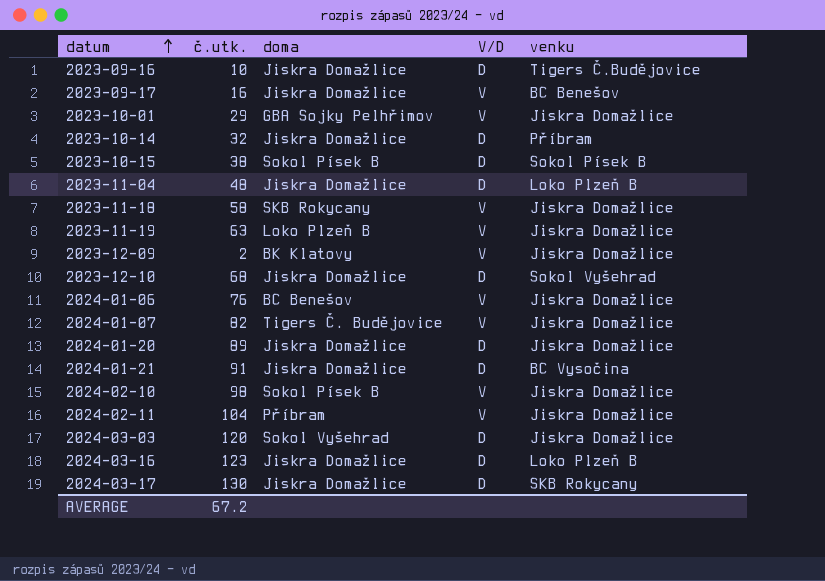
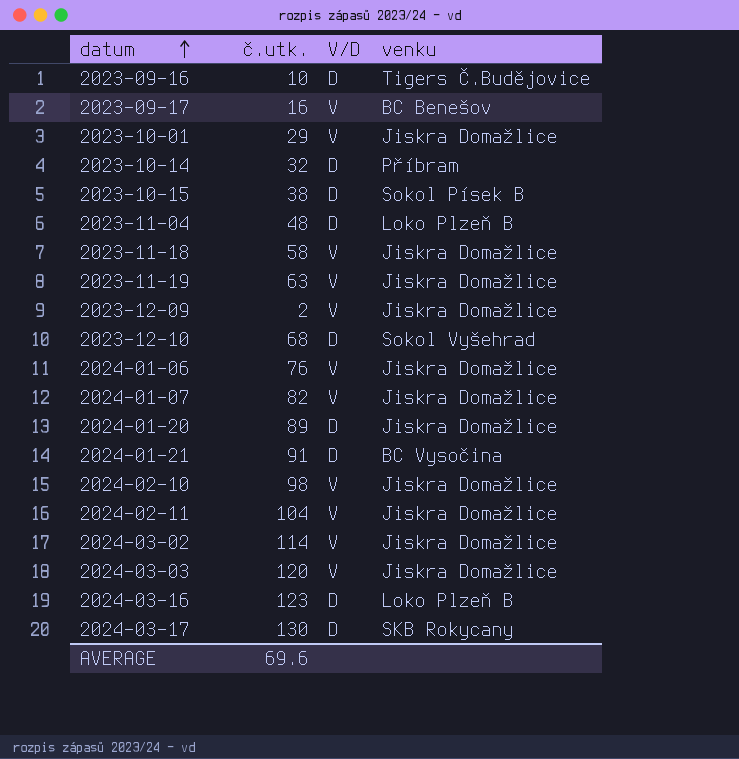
column doma | position: 3 -> none
row 2024-03-02: none -> 114 | V | Jiskra Domažlice
2024-03-03 | V/D: D -> V
AVERAGE | č.utk.: 67.2 -> 69.6

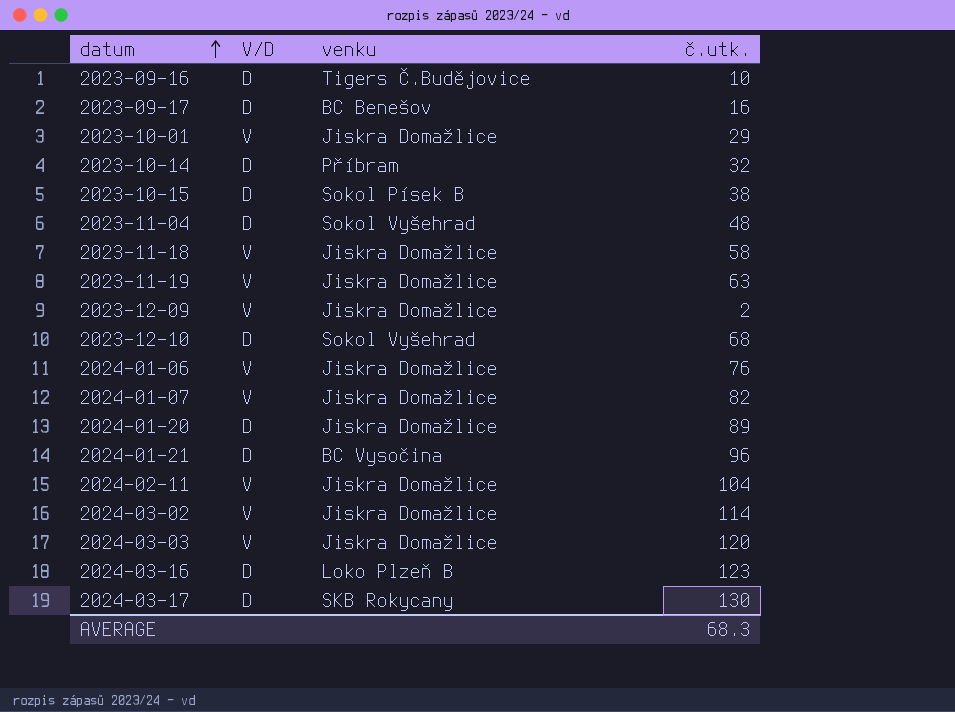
column č.utk. | position: 2 -> 4
row 2024-02-10: 98 | V | Jiskra Domažlice -> none
2023-09-17 | V/D: V -> D
2023-11-04 | venku: Loko Plzeň B -> Sokol Vyšehrad
2024-01-21 | č.utk.: 91 -> 96
AVERAGE | č.utk.: 69.6 -> 68.3

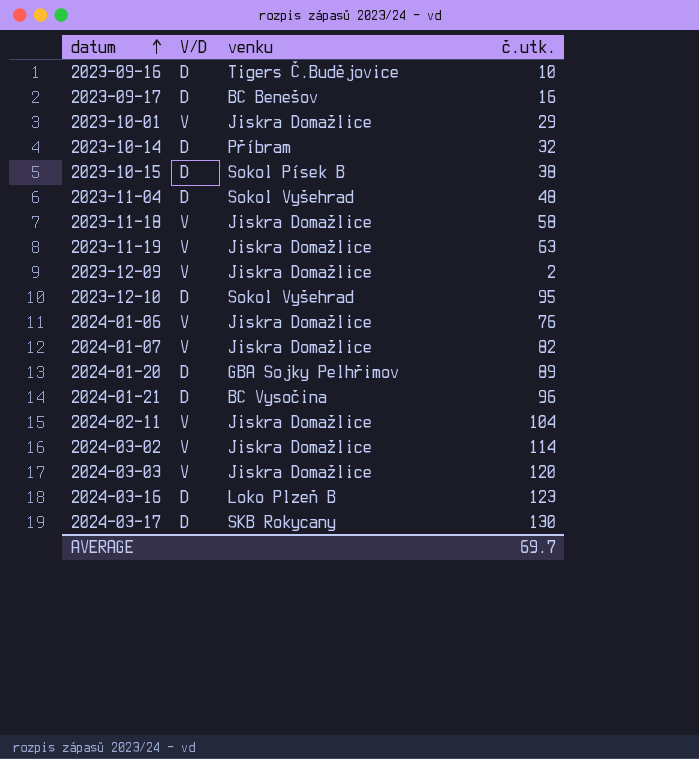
2023-12-10 | č.utk.: 68 -> 95
2024-01-20 | venku: Jiskra Domažlice -> GBA Sojky Pelhřimov
AVERAGE | č.utk.: 68.3 -> 69.7

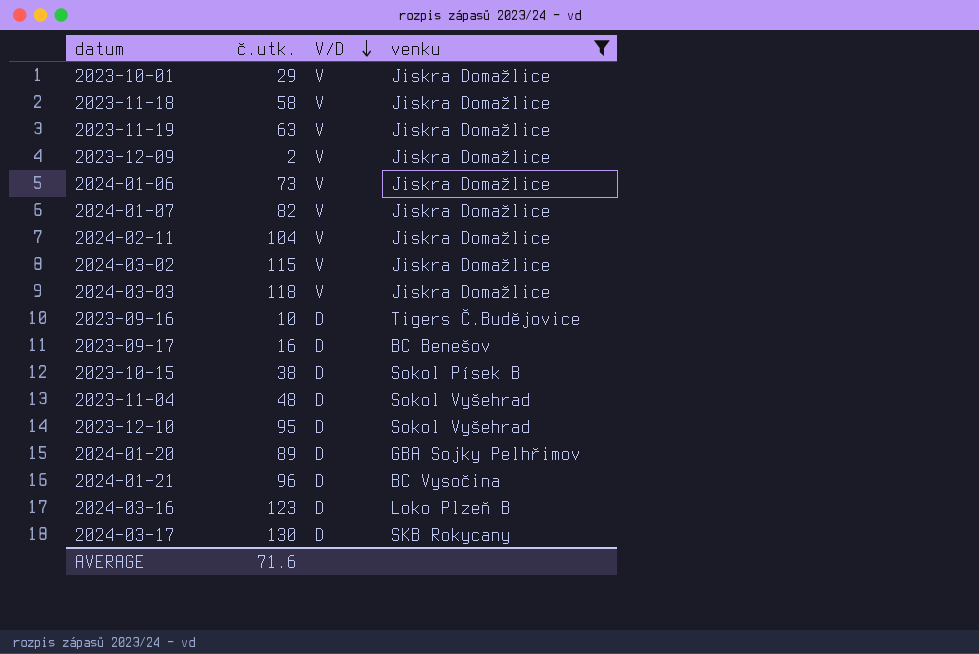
filter: none -> venku != Příbram
row order: datum ascending -> V/D descending
column č.utk. | position: 4 -> 2
2024-01-06 | č.utk.: 76 -> 73
2024-03-02 | č.utk.: 114 -> 115
2024-03-03 | č.utk.: 120 -> 118
AVERAGE | č.utk.: 69.7 -> 71.6

